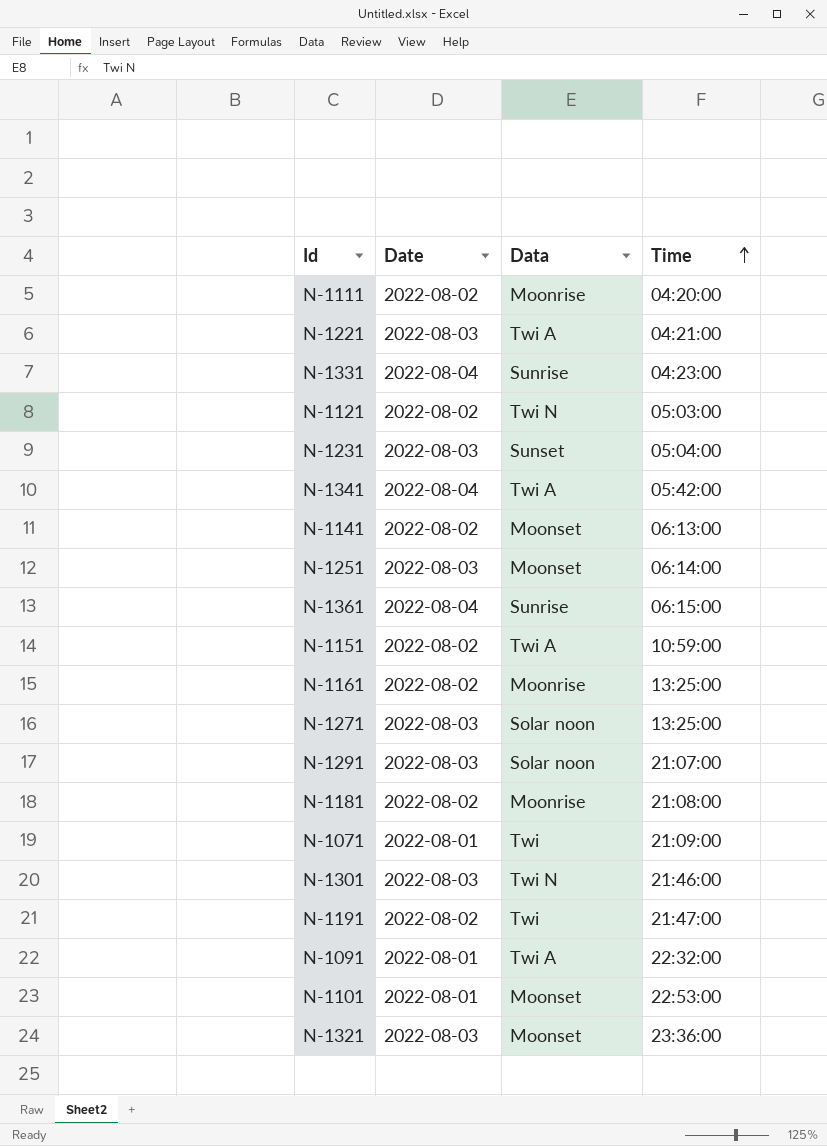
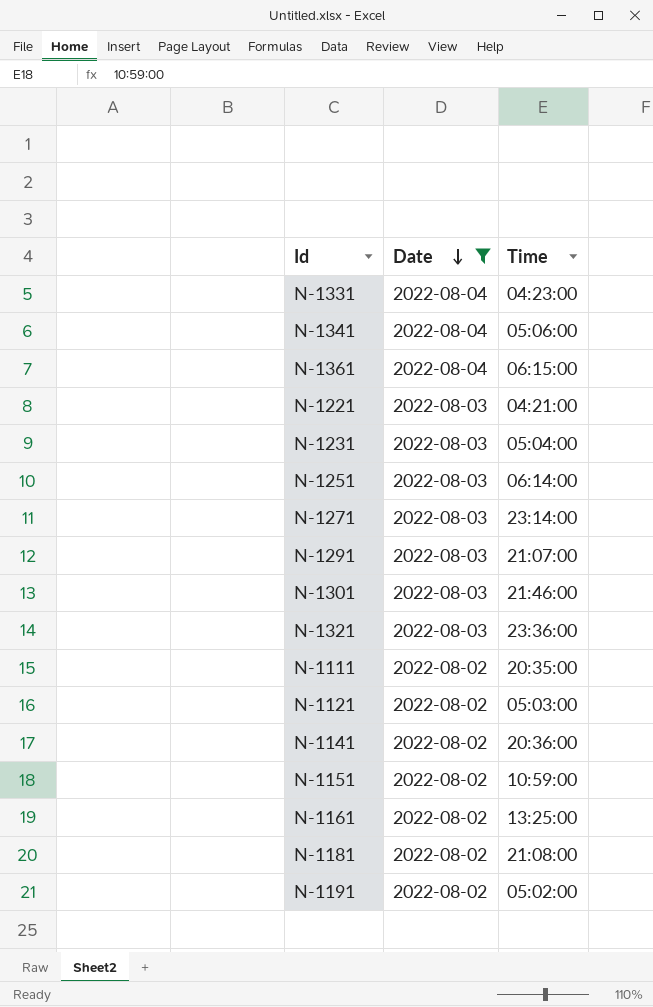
filter: none -> Date != 2022-08-01
row order: Time ascending -> Date descending
column Data | position: 3 -> none
N-1341 | Time: 05:42:00 -> 05:06:00
N-1271 | Time: 13:25:00 -> 23:14:00
N-1111 | Time: 04:20:00 -> 20:35:00
N-1141 | Time: 06:13:00 -> 20:36:00
N-1191 | Time: 21:47:00 -> 05:02:00

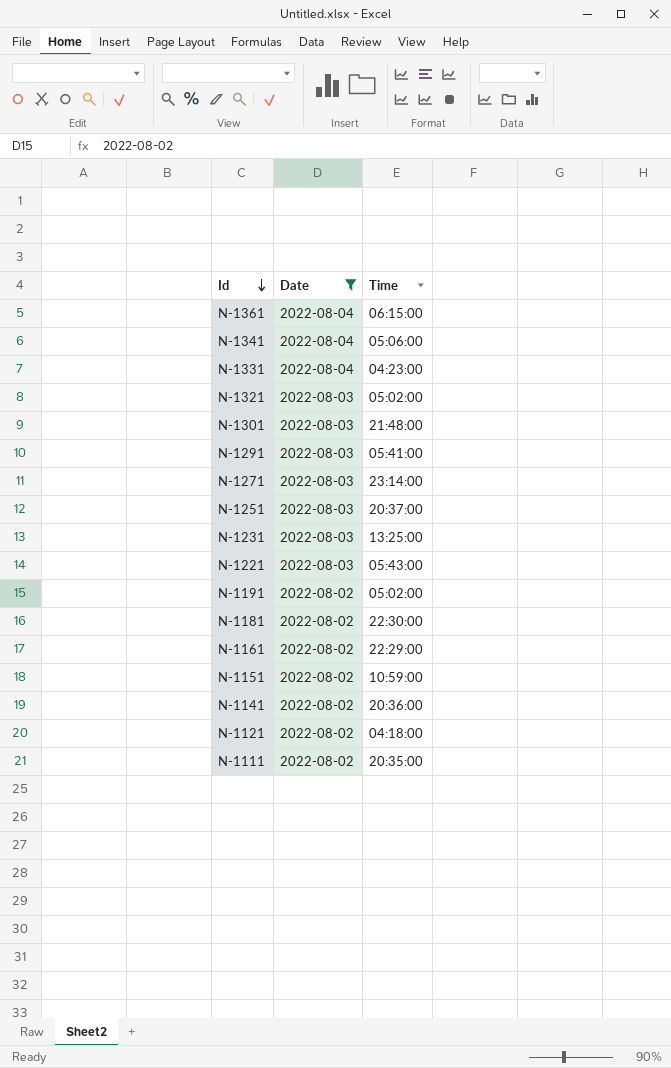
row order: Date descending -> Id descending
N-1321 | Time: 23:36:00 -> 05:02:00
N-1301 | Time: 21:46:00 -> 21:48:00
N-1291 | Time: 21:07:00 -> 05:41:00
N-1251 | Time: 06:14:00 -> 20:37:00
N-1231 | Time: 05:04:00 -> 13:25:00
N-1221 | Time: 04:21:00 -> 05:43:00
N-1181 | Time: 21:08:00 -> 22:30:00
N-1161 | Time: 13:25:00 -> 22:29:00
N-1121 | Time: 05:03:00 -> 04:18:00

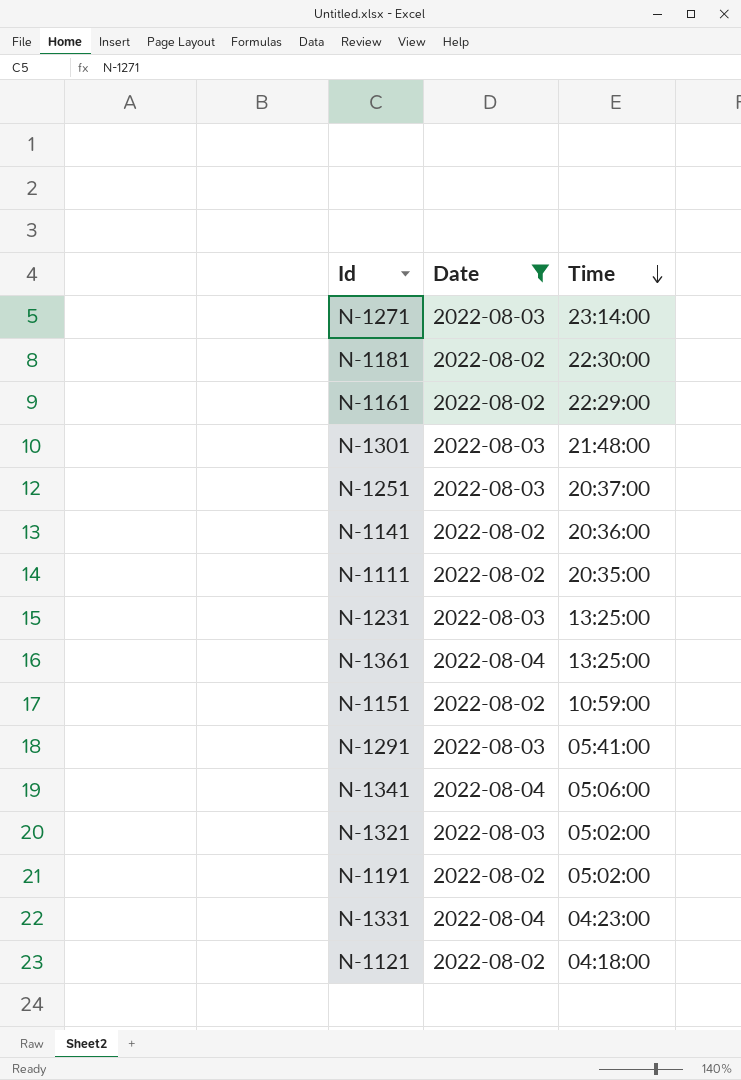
row order: Id descending -> Time descending
row N-1221: 2022-08-03 | 05:43:00 -> none
N-1361 | Time: 06:15:00 -> 13:25:00

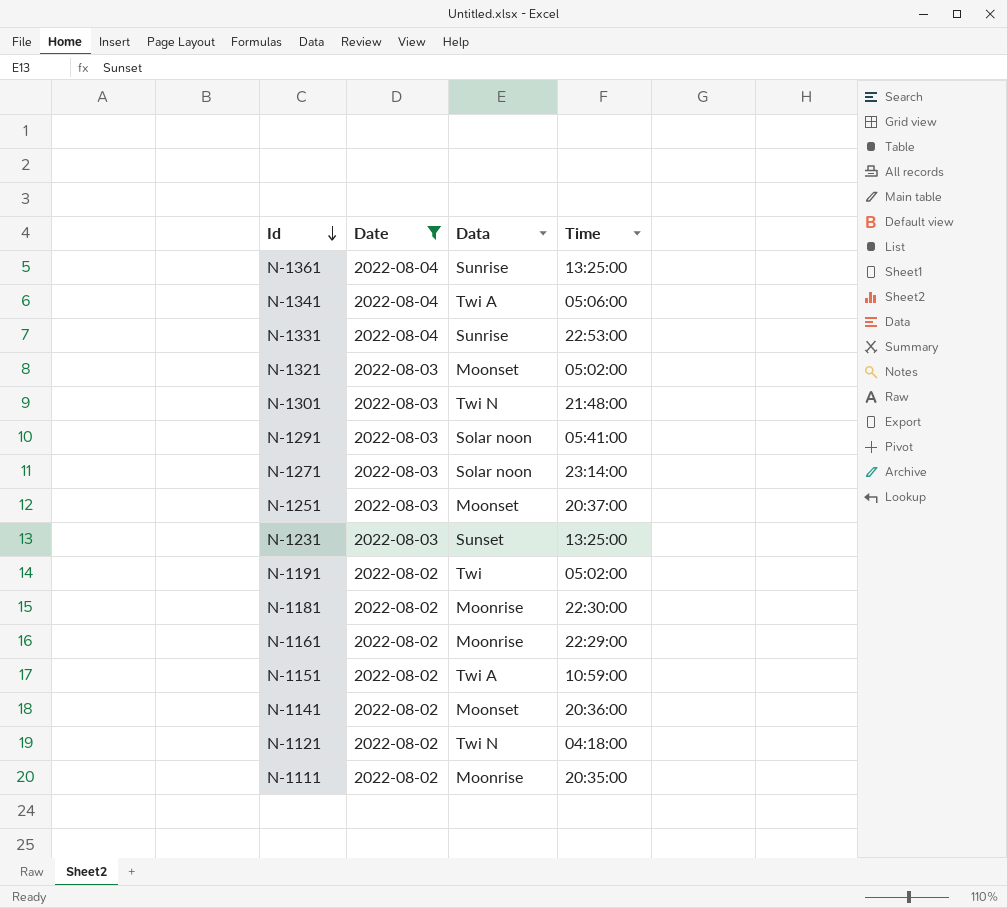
row order: Time descending -> Id descending
column Data | position: none -> 3
N-1331 | Time: 04:23:00 -> 22:53:00

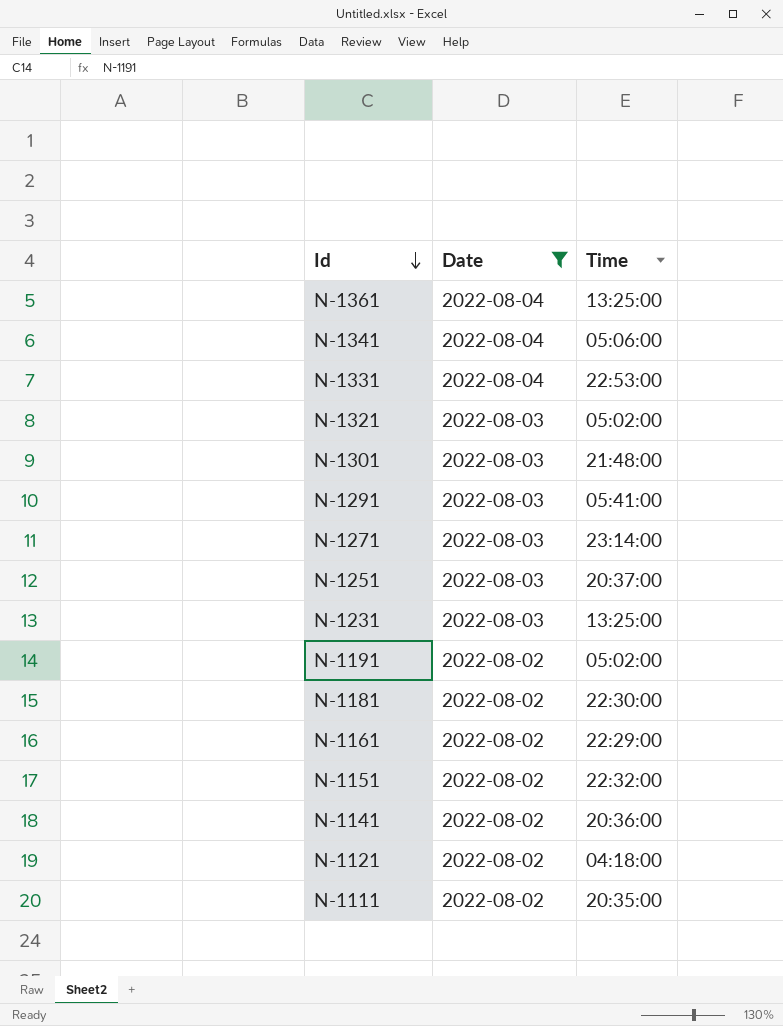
column Data | position: 3 -> none
N-1151 | Time: 10:59:00 -> 22:32:00

